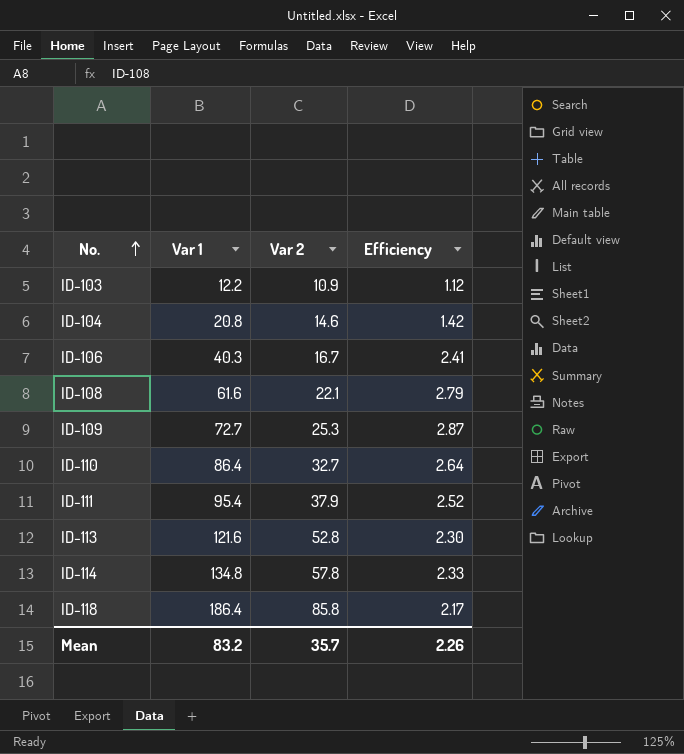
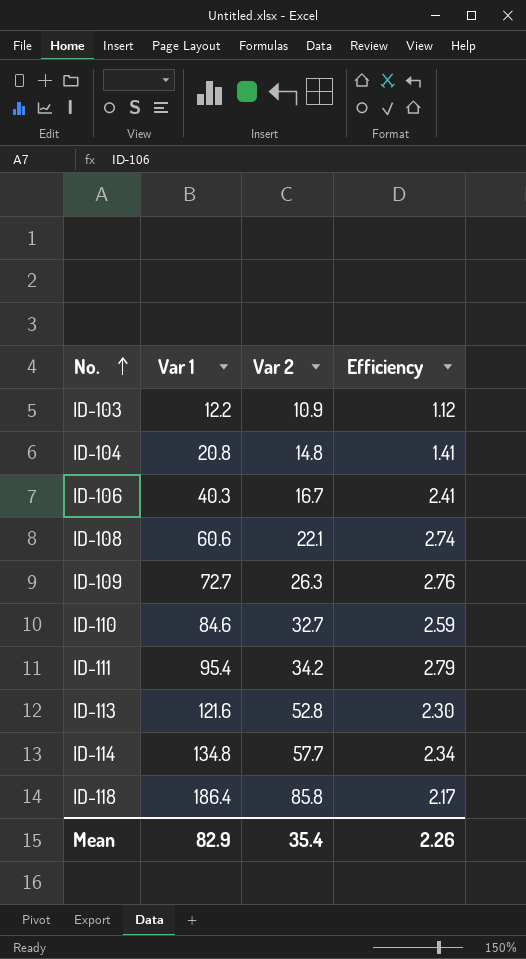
ID-104 | Var 2: 14.6 -> 14.8
ID-104 | Efficiency: 1.42 -> 1.41
ID-108 | Var 1: 61.6 -> 60.6
ID-108 | Efficiency: 2.79 -> 2.74
ID-109 | Var 2: 25.3 -> 26.3
ID-109 | Efficiency: 2.87 -> 2.76
ID-110 | Var 1: 86.4 -> 84.6
ID-110 | Efficiency: 2.64 -> 2.59
ID-111 | Var 2: 37.9 -> 34.2
ID-111 | Efficiency: 2.52 -> 2.79
ID-114 | Var 2: 57.8 -> 57.7
ID-114 | Efficiency: 2.33 -> 2.34
Mean | Var 1: 83.2 -> 82.9
Mean | Var 2: 35.7 -> 35.4

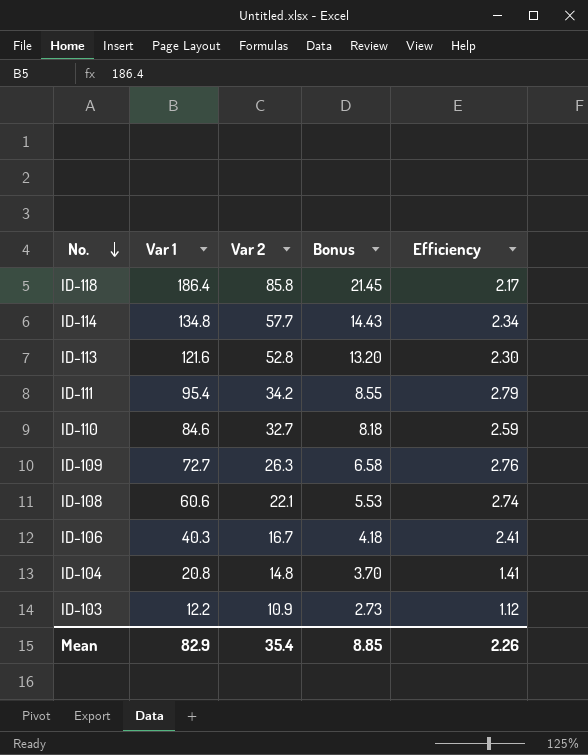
row order: No. ascending -> No. descending
column Bonus | formula: none -> [Var 2] * 0.25

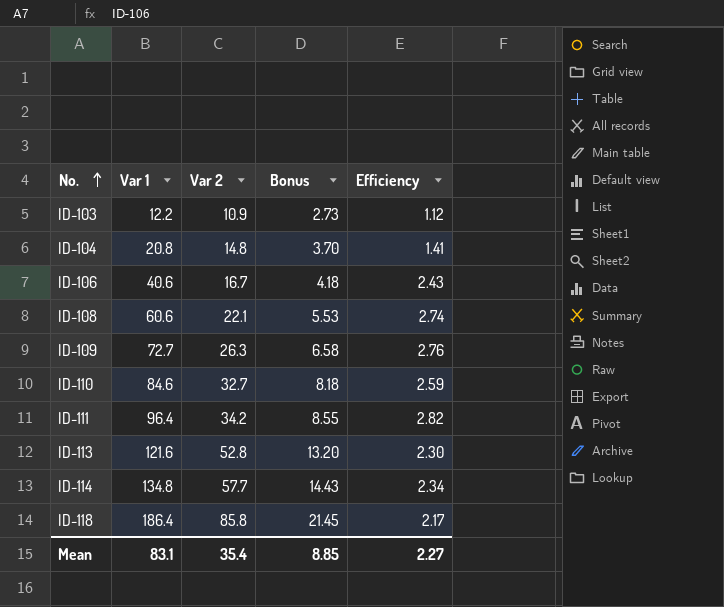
row order: No. descending -> No. ascending
ID-106 | Var 1: 40.3 -> 40.6
ID-106 | Efficiency: 2.41 -> 2.43
ID-111 | Var 1: 95.4 -> 96.4
ID-111 | Efficiency: 2.79 -> 2.82
Mean | Var 1: 82.9 -> 83.1
Mean | Efficiency: 2.26 -> 2.27

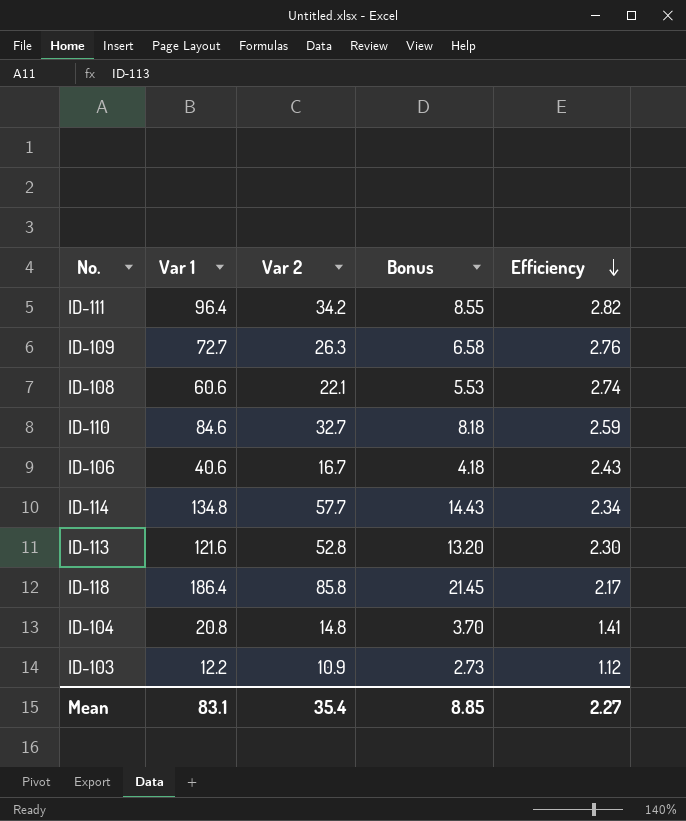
row order: No. ascending -> Efficiency descending

